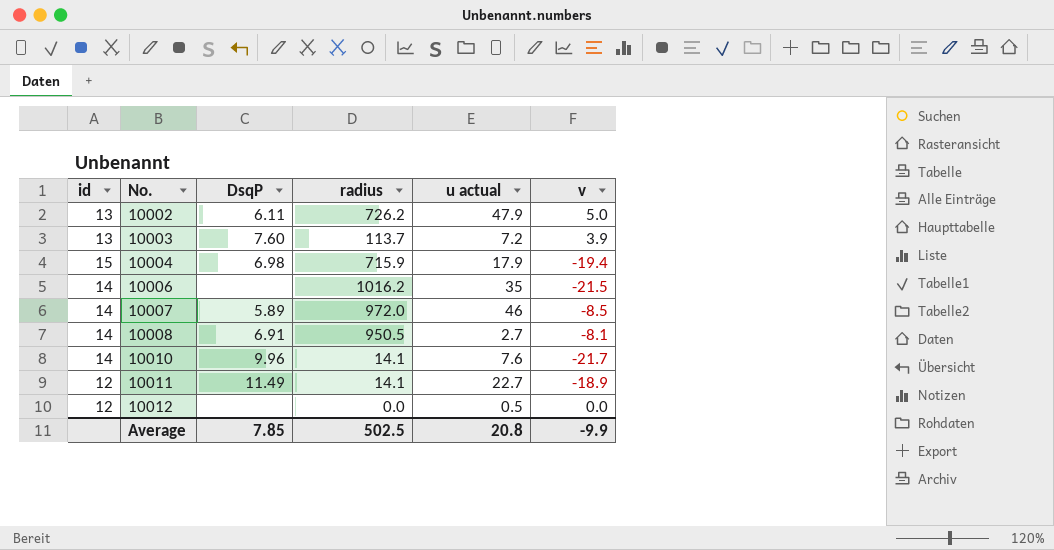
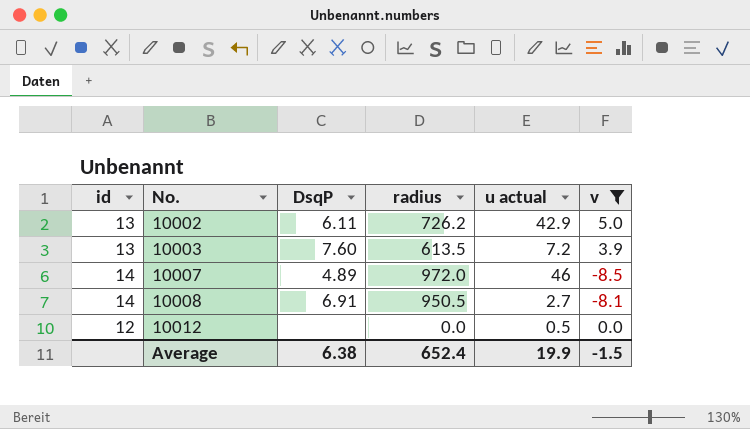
filter: none -> v >= -8.5
10002 | u actual: 47.9 -> 42.9
10003 | radius: 113.7 -> 613.5
10007 | DsqP: 5.89 -> 4.89
Average | DsqP: 7.85 -> 6.38
Average | radius: 502.5 -> 652.4
Average | u actual: 20.8 -> 19.9
Average | v: -9.9 -> -1.5

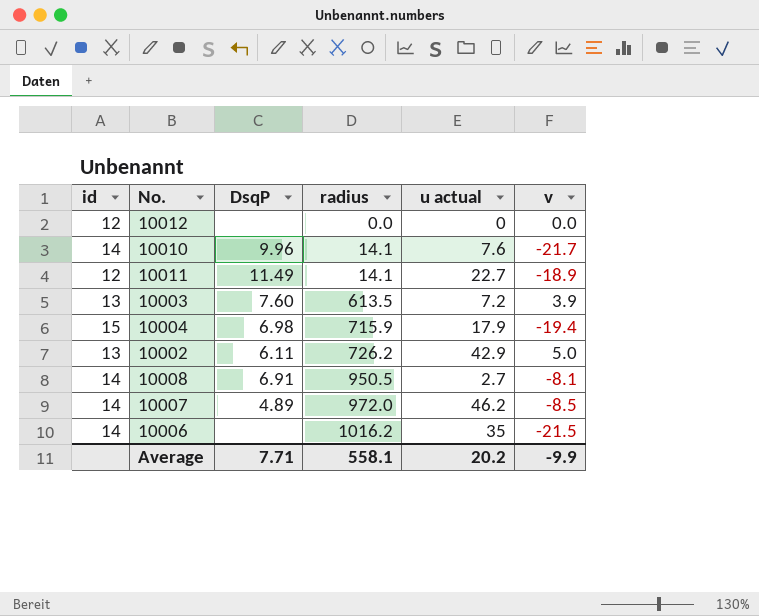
filter: v >= -8.5 -> none
row order: No. ascending -> radius ascending
10012 | u actual: 0.5 -> 0
10007 | u actual: 46 -> 46.2
Average | DsqP: 6.38 -> 7.71
Average | radius: 652.4 -> 558.1
Average | u actual: 19.9 -> 20.2
Average | v: -1.5 -> -9.9

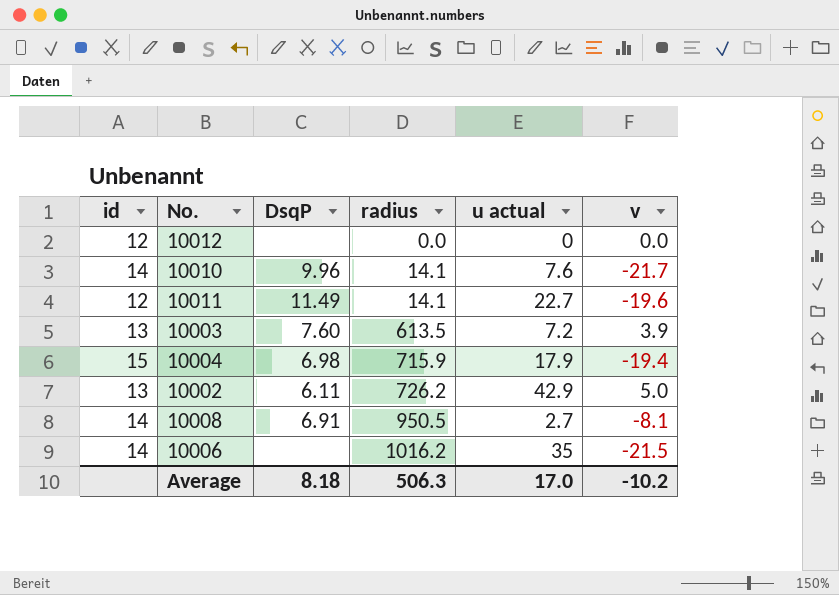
row 10007: 14 | 4.89 | 972.0 | 46.2 | -8.5 -> none
10011 | v: -18.9 -> -19.6
Average | DsqP: 7.71 -> 8.18
Average | radius: 558.1 -> 506.3
Average | u actual: 20.2 -> 17.0
Average | v: -9.9 -> -10.2

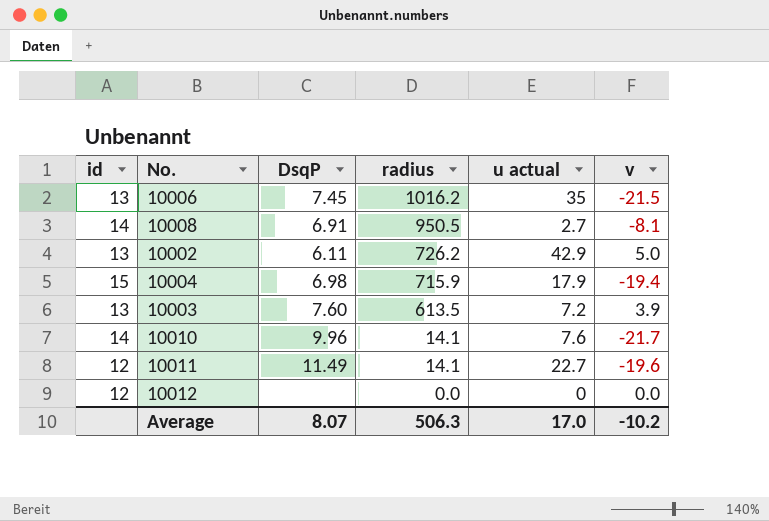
row order: radius ascending -> radius descending
10006 | id: 14 -> 13
10006 | DsqP: none -> 7.45
Average | DsqP: 8.18 -> 8.07

